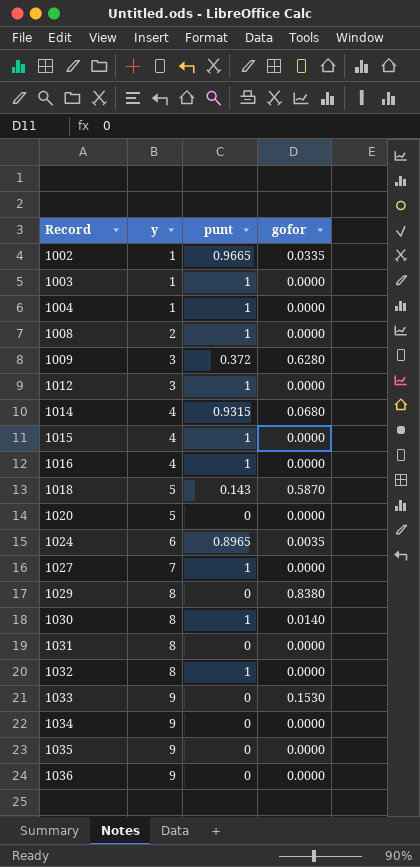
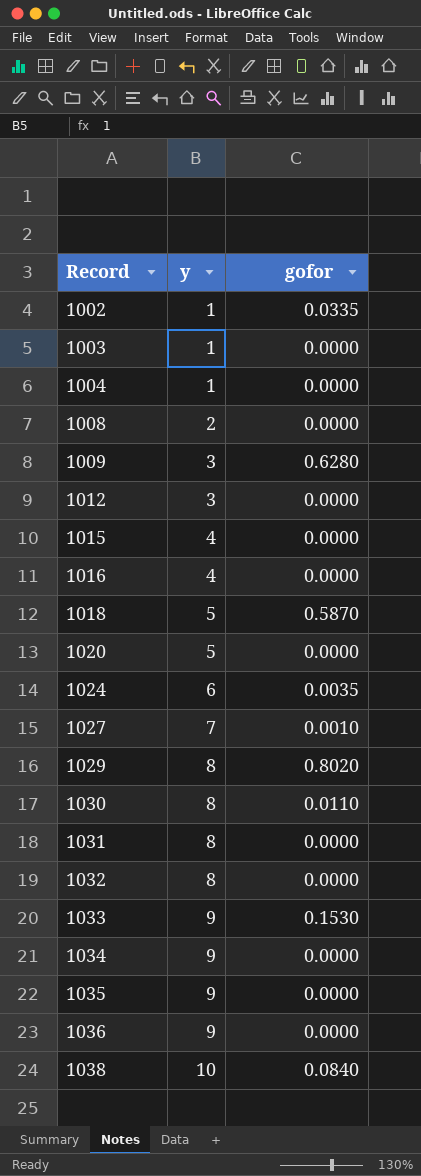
column punt | position: 3 -> none
row 1014: 4 | 0.9315 | 0.0680 -> none
1027 | gofor: 0.0000 -> 0.0010
1029 | gofor: 0.8380 -> 0.8020
1030 | gofor: 0.0140 -> 0.0110
row 1038: none -> 10 | 0.0840

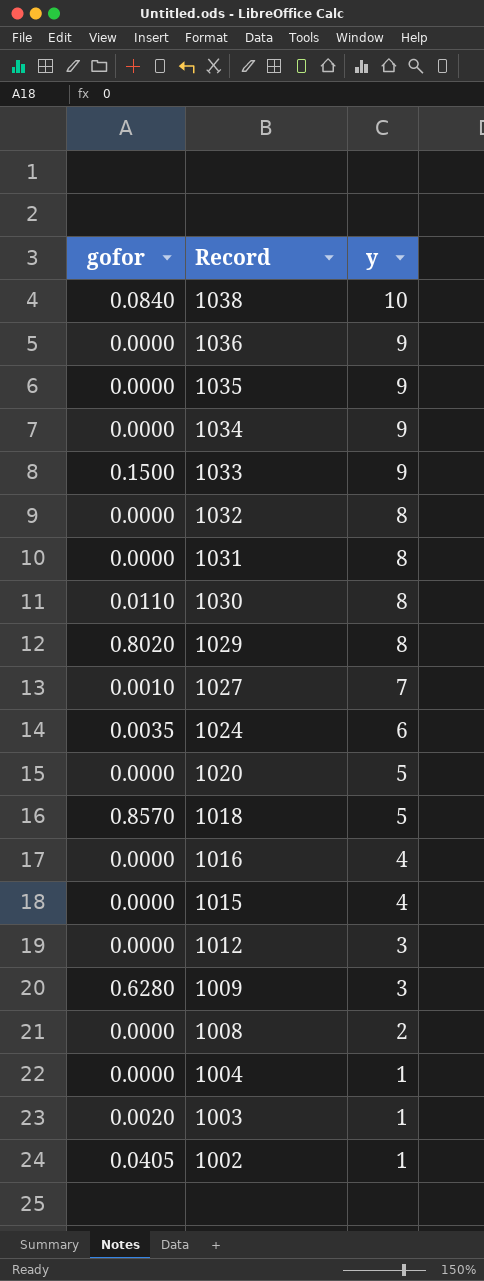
row order: Record ascending -> Record descending
column gofor | position: 3 -> 1
1033 | gofor: 0.1530 -> 0.1500
1018 | gofor: 0.5870 -> 0.8570
1003 | gofor: 0.0000 -> 0.0020
1002 | gofor: 0.0335 -> 0.0405

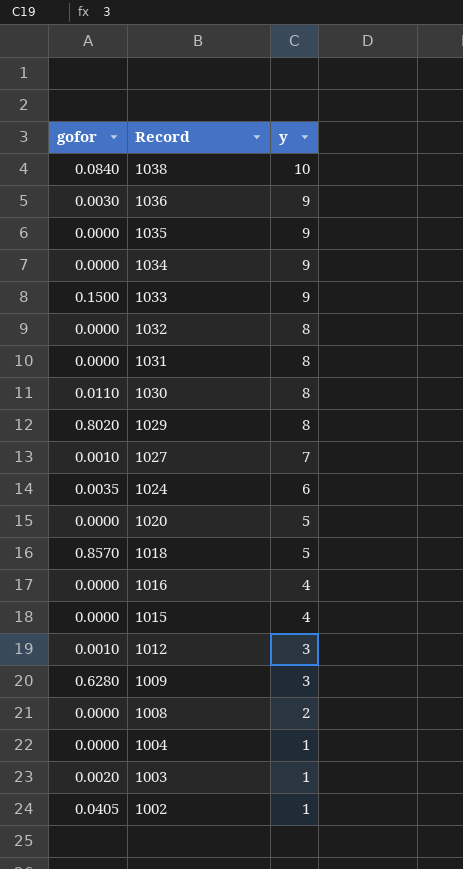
1036 | gofor: 0.0000 -> 0.0030
1012 | gofor: 0.0000 -> 0.0010

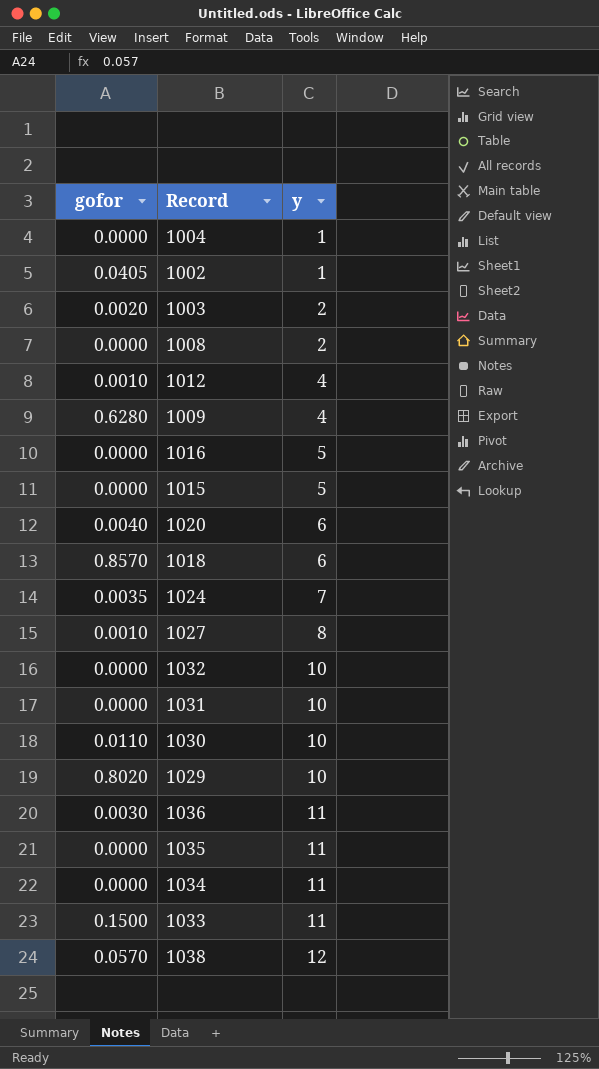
row order: Record descending -> y ascending
1003 | y: 1 -> 2
1012 | y: 3 -> 4
1009 | y: 3 -> 4
1016 | y: 4 -> 5
1015 | y: 4 -> 5
1020 | gofor: 0.0000 -> 0.0040
1020 | y: 5 -> 6
1018 | y: 5 -> 6
1024 | y: 6 -> 7
1027 | y: 7 -> 8
1032 | y: 8 -> 10
1031 | y: 8 -> 10
1030 | y: 8 -> 10
1029 | y: 8 -> 10
1036 | y: 9 -> 11
1035 | y: 9 -> 11
1034 | y: 9 -> 11
1033 | y: 9 -> 11
1038 | gofor: 0.0840 -> 0.0570
1038 | y: 10 -> 12

